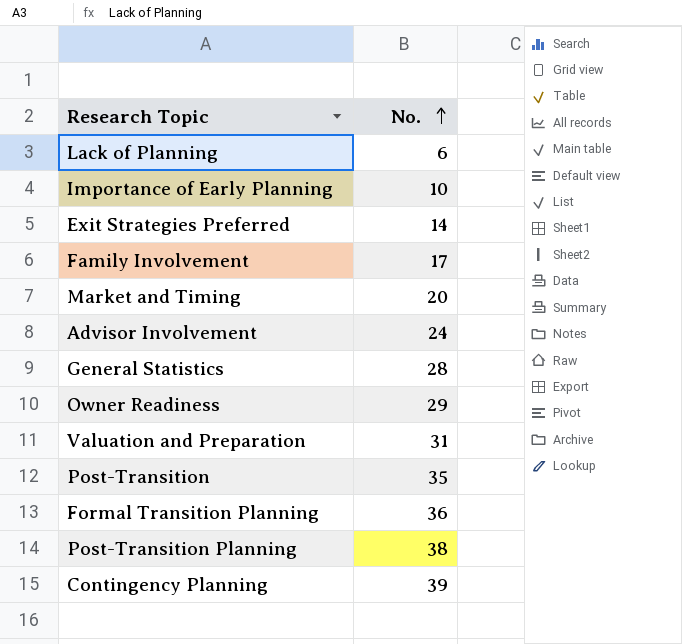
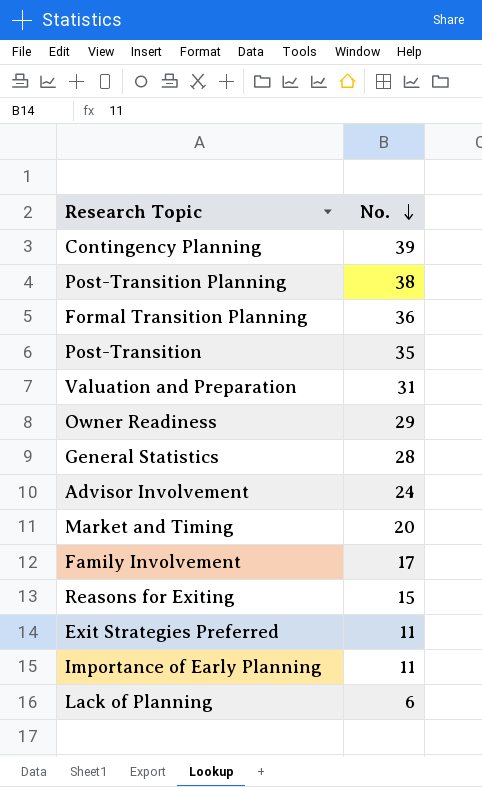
row order: No. ascending -> No. descending
row Reasons for Exiting: none -> 15
Exit Strategies Preferred | No.: 14 -> 11
Importance of Early Planning | No.: 10 -> 11

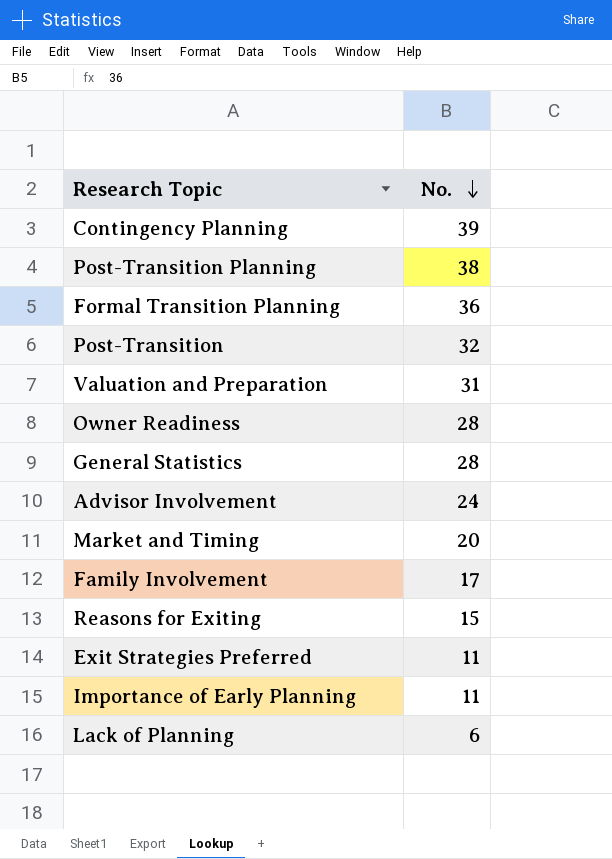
Post-Transition | No.: 35 -> 32
Owner Readiness | No.: 29 -> 28

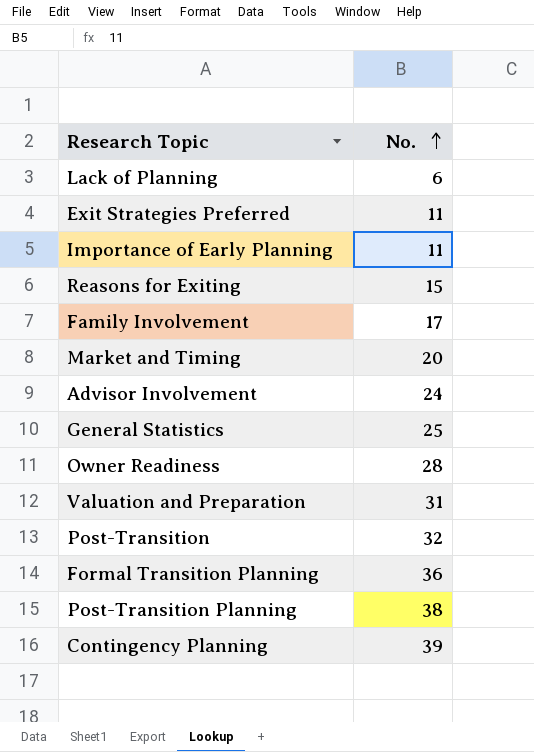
row order: No. descending -> No. ascending
General Statistics | No.: 28 -> 25

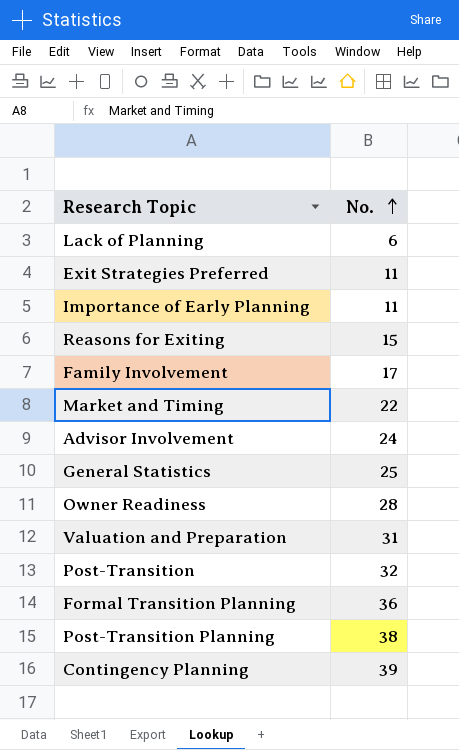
Market and Timing | No.: 20 -> 22

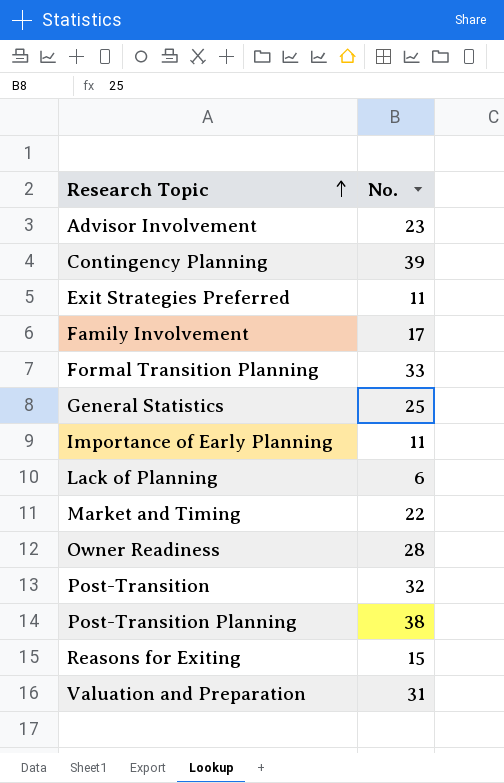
row order: No. ascending -> Research Topic ascending
Advisor Involvement | No.: 24 -> 23
Formal Transition Planning | No.: 36 -> 33

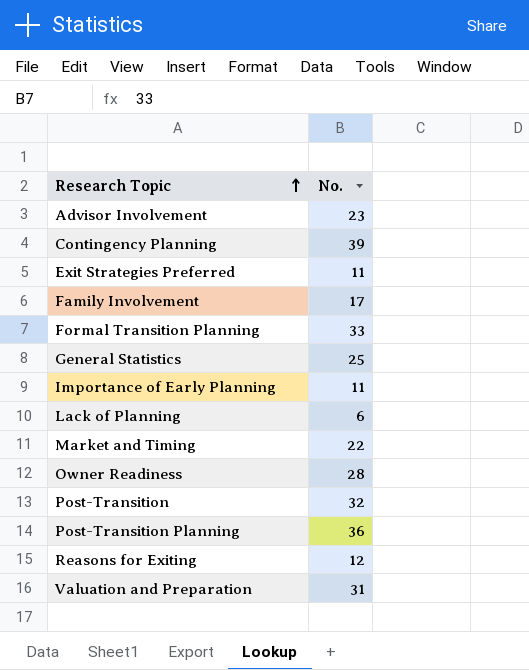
Post-Transition Planning | No.: 38 -> 36
Reasons for Exiting | No.: 15 -> 12

